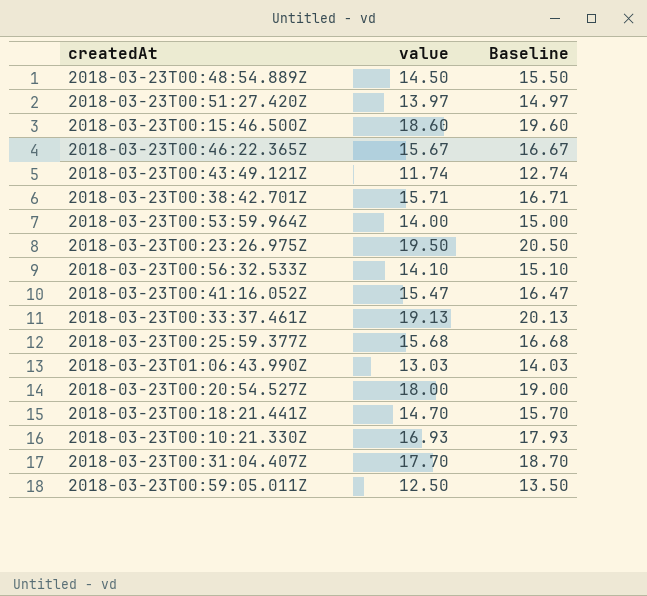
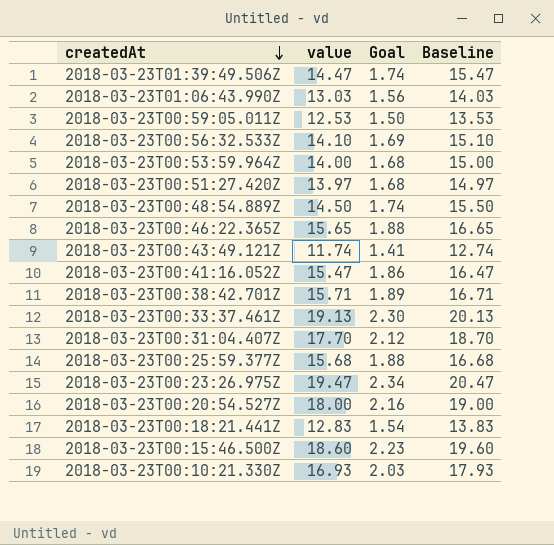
row order: none -> createdAt descending
column Goal | formula: none -> [value] * 0.12
row 2018-03-23T01:39:49.506Z: none -> 14.47 | 1.74 | 15.47
2018-03-23T00:59:05.011Z | value: 12.50 -> 12.53
2018-03-23T00:59:05.011Z | Baseline: 13.50 -> 13.53
2018-03-23T00:46:22.365Z | value: 15.67 -> 15.65
2018-03-23T00:46:22.365Z | Baseline: 16.67 -> 16.65
2018-03-23T00:23:26.975Z | value: 19.50 -> 19.47
2018-03-23T00:23:26.975Z | Baseline: 20.50 -> 20.47
2018-03-23T00:18:21.441Z | value: 14.70 -> 12.83
2018-03-23T00:18:21.441Z | Baseline: 15.70 -> 13.83

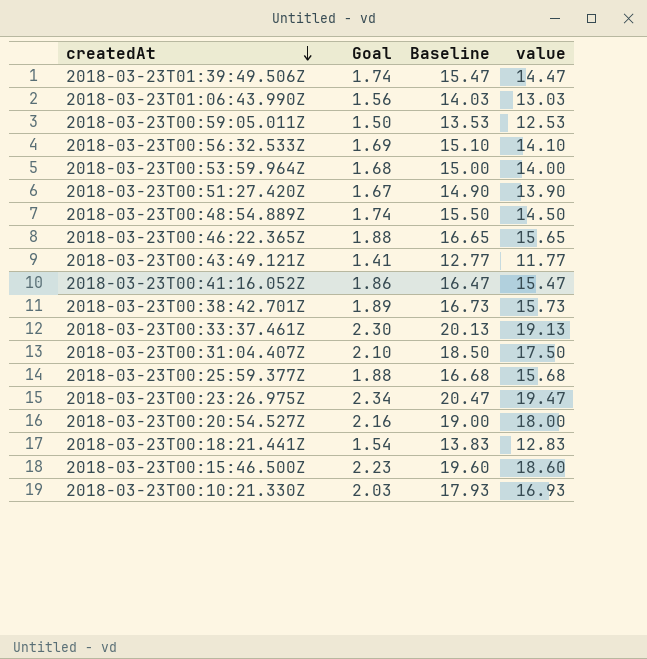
column value | position: 2 -> 4
2018-03-23T00:51:27.420Z | Goal: 1.68 -> 1.67
2018-03-23T00:51:27.420Z | Baseline: 14.97 -> 14.90
2018-03-23T00:51:27.420Z | value: 13.97 -> 13.90
2018-03-23T00:43:49.121Z | Baseline: 12.74 -> 12.77
2018-03-23T00:43:49.121Z | value: 11.74 -> 11.77
2018-03-23T00:38:42.701Z | Baseline: 16.71 -> 16.73
2018-03-23T00:38:42.701Z | value: 15.71 -> 15.73
2018-03-23T00:31:04.407Z | Goal: 2.12 -> 2.10
2018-03-23T00:31:04.407Z | Baseline: 18.70 -> 18.50
2018-03-23T00:31:04.407Z | value: 17.70 -> 17.50

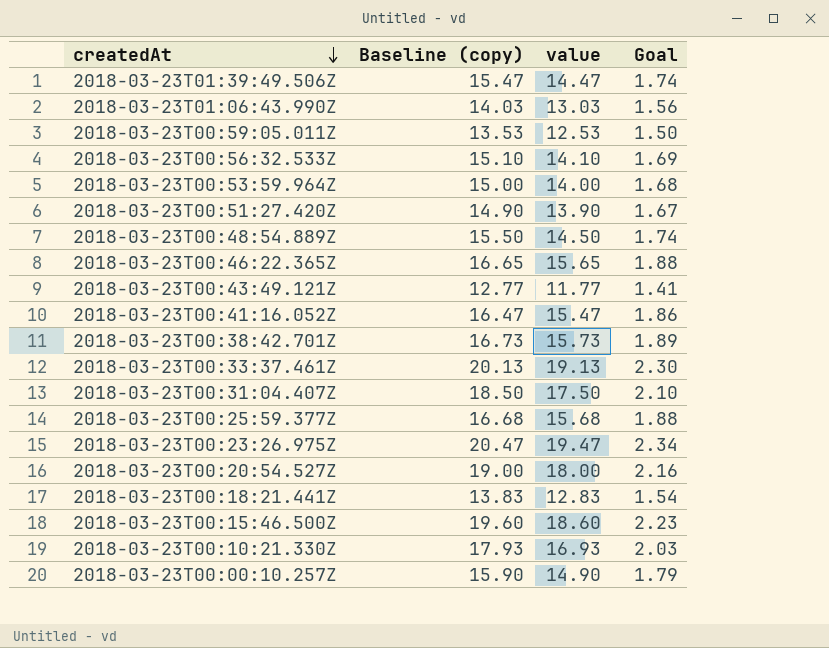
column name: Baseline -> Baseline (copy)
column Goal | position: 2 -> 4
row 2018-03-23T00:00:10.257Z: none -> 15.90 | 14.90 | 1.79

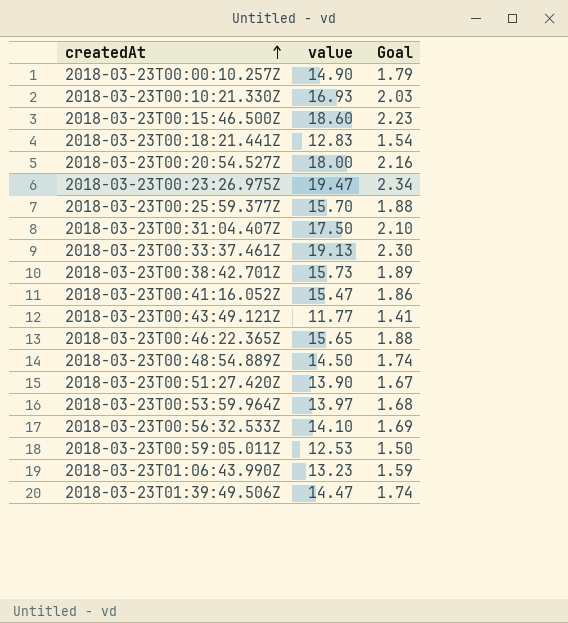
row order: createdAt descending -> createdAt ascending
column Baseline (copy) | formula: [value] + 1 -> none
2018-03-23T00:25:59.377Z | value: 15.68 -> 15.70
2018-03-23T00:53:59.964Z | value: 14.00 -> 13.97
2018-03-23T01:06:43.990Z | value: 13.03 -> 13.23
2018-03-23T01:06:43.990Z | Goal: 1.56 -> 1.59

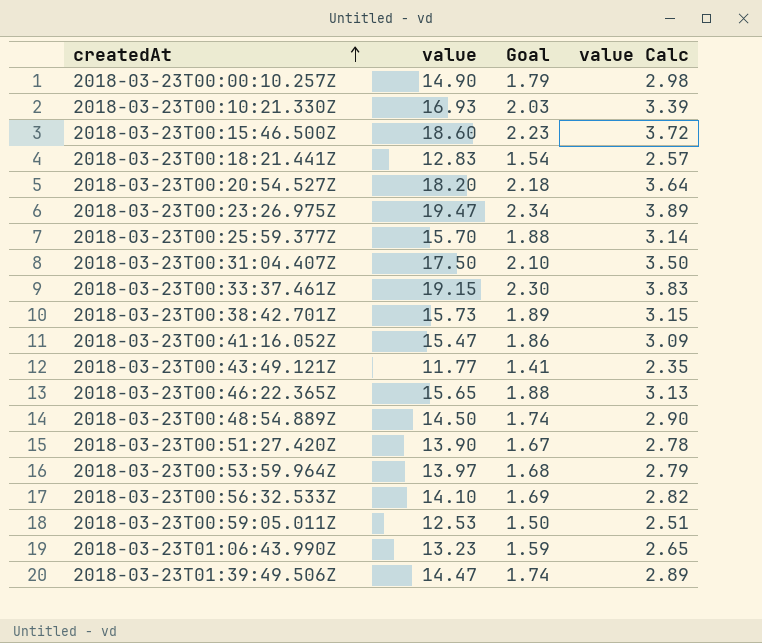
column value Calc | formula: none -> [value] * 0.2
2018-03-23T00:20:54.527Z | value: 18.00 -> 18.20
2018-03-23T00:20:54.527Z | Goal: 2.16 -> 2.18
2018-03-23T00:33:37.461Z | value: 19.13 -> 19.15

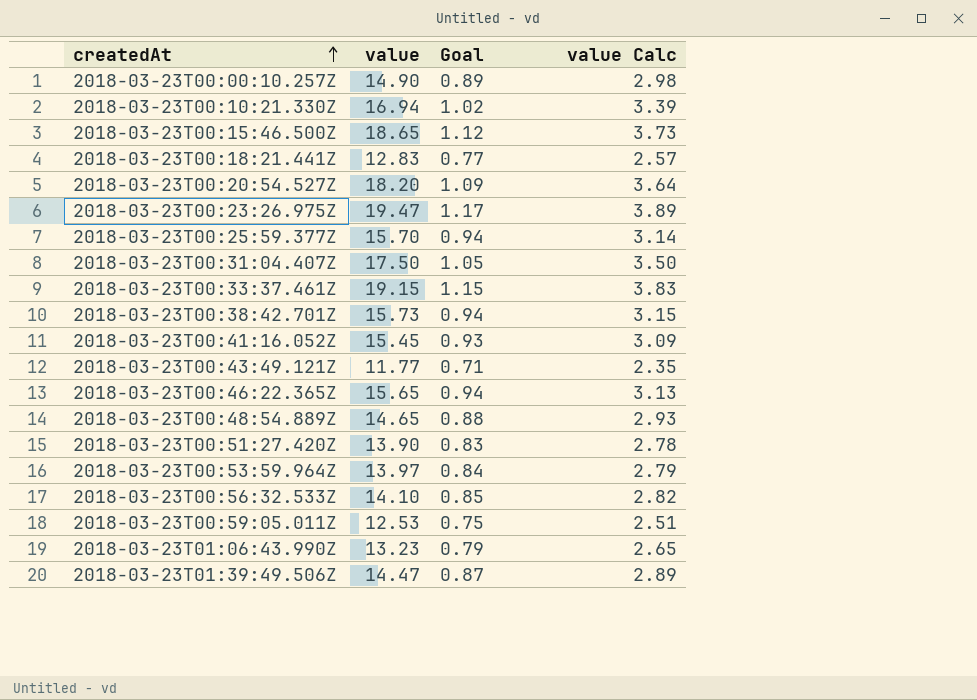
column Goal | formula: [value] * 0.12 -> [value] * 0.06
2018-03-23T00:10:21.330Z | value: 16.93 -> 16.94
2018-03-23T00:15:46.500Z | value: 18.60 -> 18.65
2018-03-23T00:15:46.500Z | value Calc: 3.72 -> 3.73
2018-03-23T00:41:16.052Z | value: 15.47 -> 15.45
2018-03-23T00:48:54.889Z | value: 14.50 -> 14.65
2018-03-23T00:48:54.889Z | value Calc: 2.90 -> 2.93

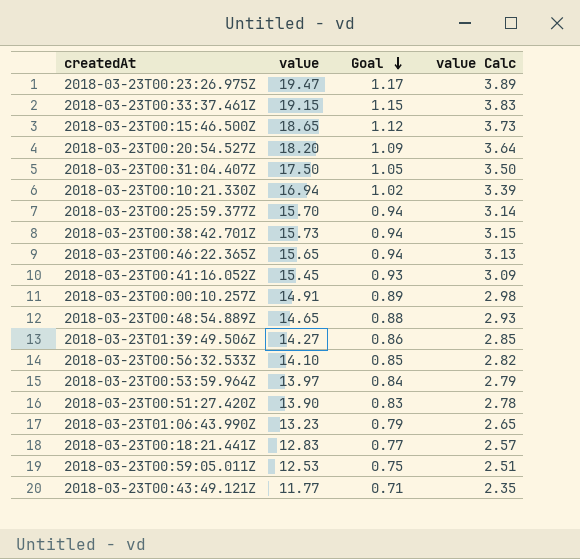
row order: createdAt ascending -> Goal descending
2018-03-23T00:00:10.257Z | value: 14.90 -> 14.91
2018-03-23T01:39:49.506Z | value: 14.47 -> 14.27
2018-03-23T01:39:49.506Z | Goal: 0.87 -> 0.86
2018-03-23T01:39:49.506Z | value Calc: 2.89 -> 2.85

